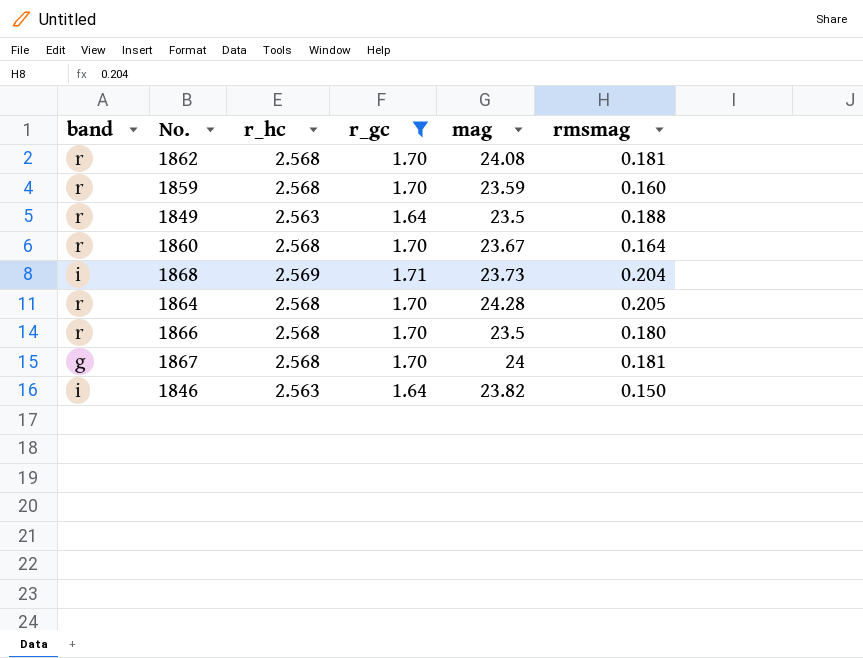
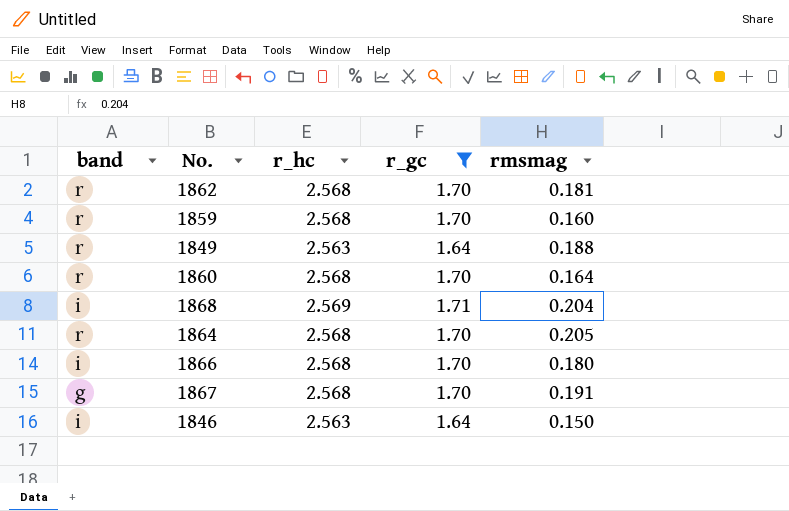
column mag | position: 5 -> none
1866 | band: r -> i
1867 | rmsmag: 0.181 -> 0.191

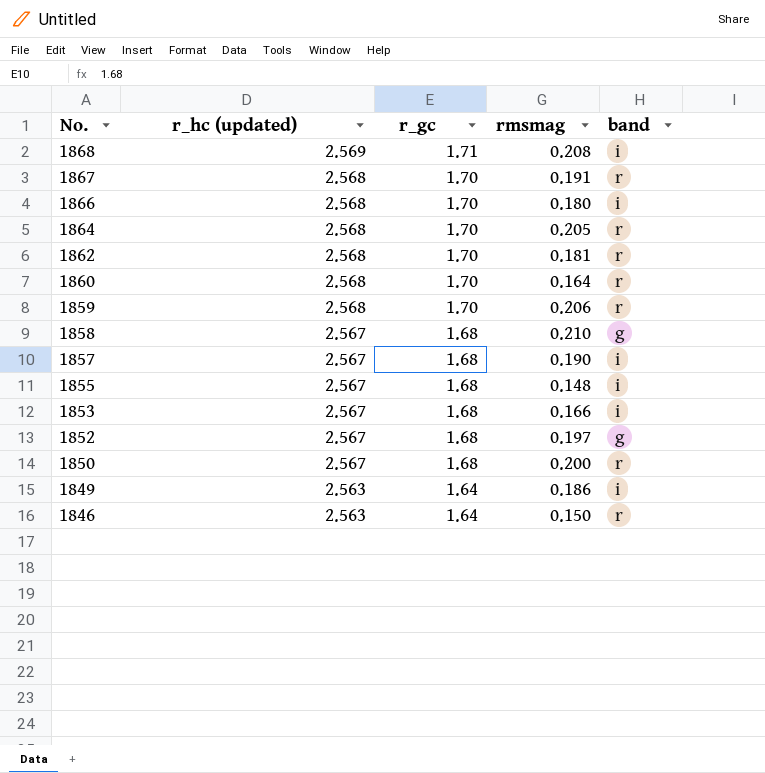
filter: r_gc != 1.68 -> none
row order: none -> No. descending
column name: r_hc -> r_hc (updated)
column band | position: 1 -> 5
1868 | rmsmag: 0.204 -> 0.208
1867 | band: g -> r
1859 | rmsmag: 0.160 -> 0.206
1849 | rmsmag: 0.188 -> 0.186
1849 | band: r -> i
1846 | band: i -> r

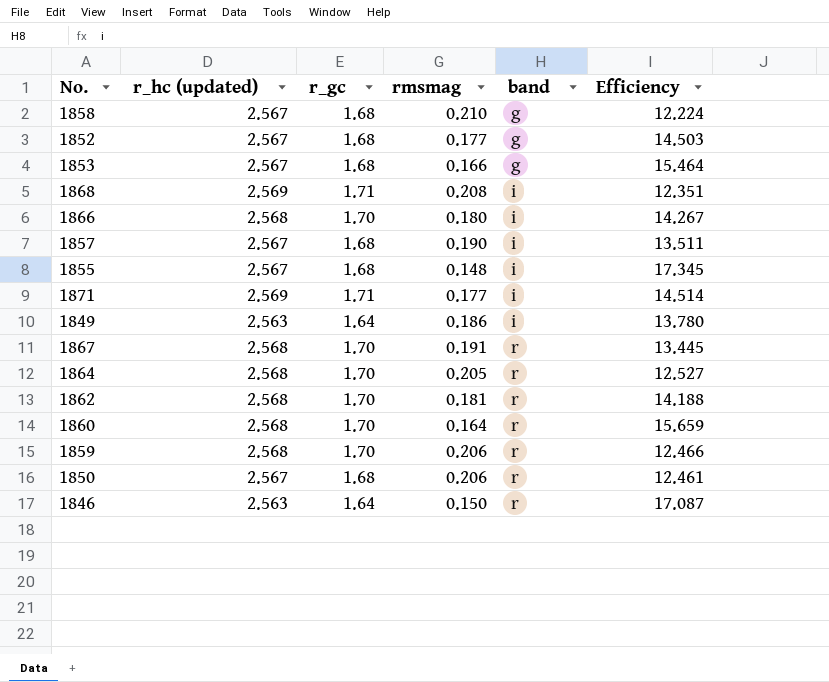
row order: No. descending -> band ascending
column Efficiency | formula: none -> [r_hc (updated)] / [rmsmag]
1852 | rmsmag: 0.197 -> 0.177
1853 | band: i -> g
row 1871: none -> 2.569 | 1.71 | 0.177 | i | 14.514
1850 | rmsmag: 0.200 -> 0.206

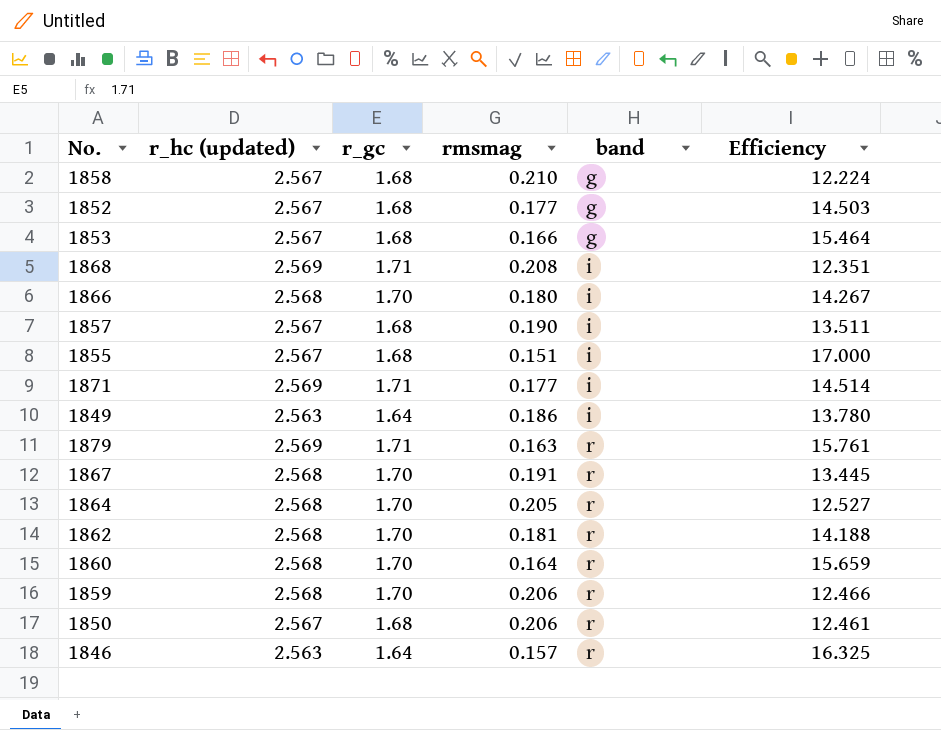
1855 | rmsmag: 0.148 -> 0.151
1855 | Efficiency: 17.345 -> 17.000
row 1879: none -> 2.569 | 1.71 | 0.163 | r | 15.761
1846 | rmsmag: 0.150 -> 0.157
1846 | Efficiency: 17.087 -> 16.325

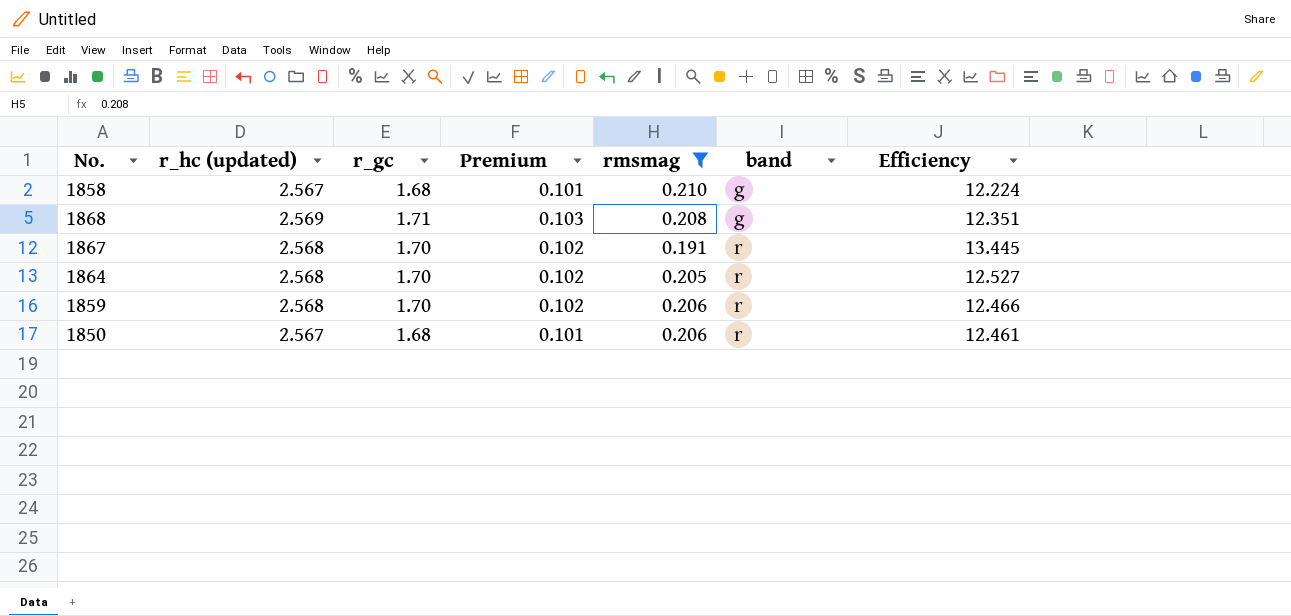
filter: none -> rmsmag >= 0.191
column Premium | formula: none -> [r_gc] * 0.06
1868 | band: i -> g

